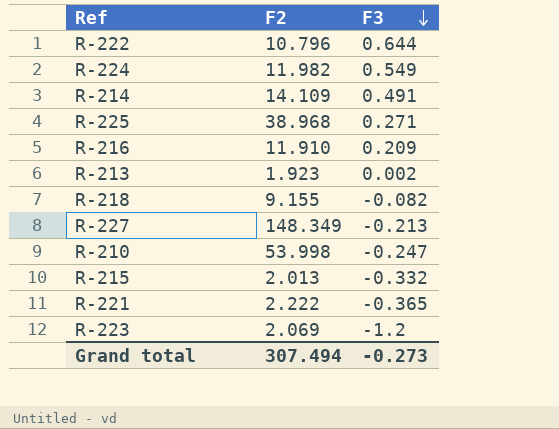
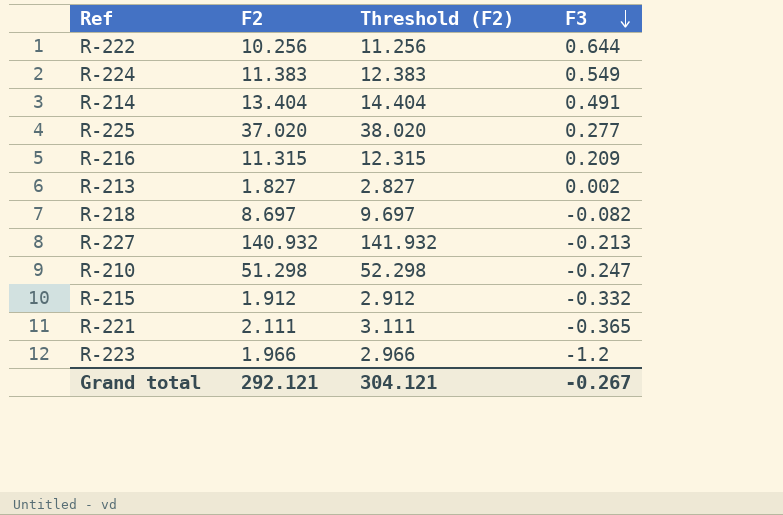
column Threshold (F2) | formula: none -> [F2] + 1
R-222 | F2: 10.796 -> 10.256
R-224 | F2: 11.982 -> 11.383
R-214 | F2: 14.109 -> 13.404
R-225 | F2: 38.968 -> 37.020
R-225 | F3: 0.271 -> 0.277
R-216 | F2: 11.910 -> 11.315
R-213 | F2: 1.923 -> 1.827
R-218 | F2: 9.155 -> 8.697
R-227 | F2: 148.349 -> 140.932
R-210 | F2: 53.998 -> 51.298
R-215 | F2: 2.013 -> 1.912
R-221 | F2: 2.222 -> 2.111
R-223 | F2: 2.069 -> 1.966
Grand total | F2: 307.494 -> 292.121
Grand total | F3: -0.273 -> -0.267

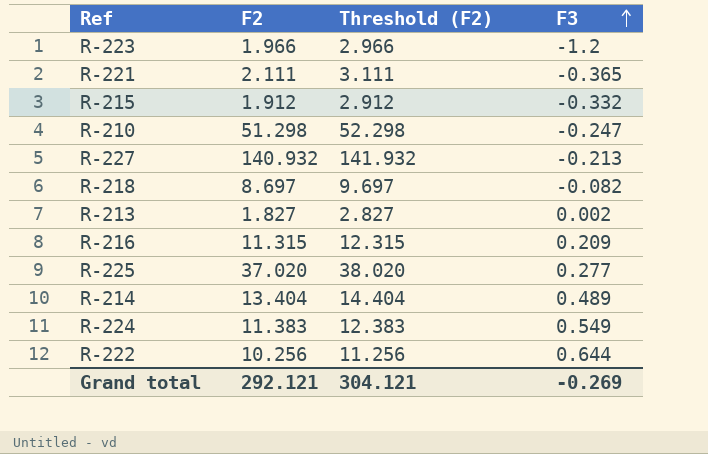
row order: F3 descending -> F3 ascending
R-214 | F3: 0.491 -> 0.489
Grand total | F3: -0.267 -> -0.269

